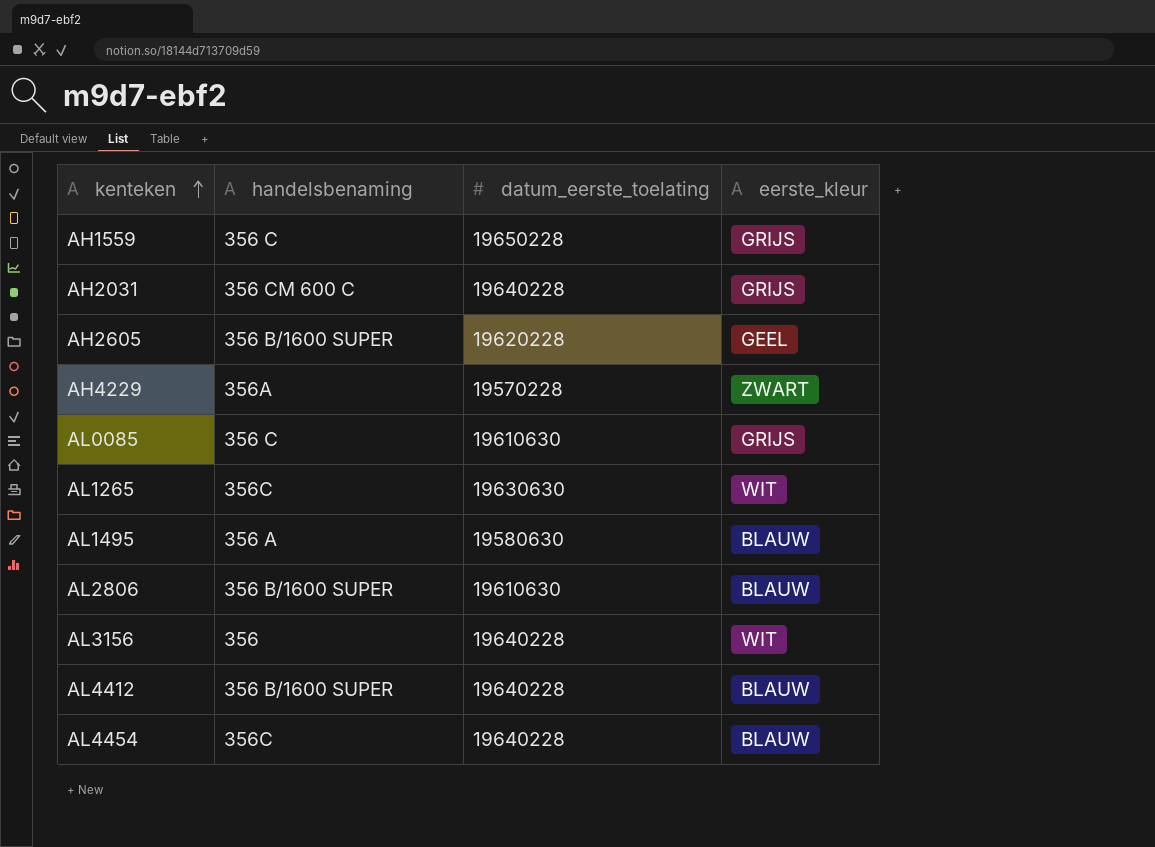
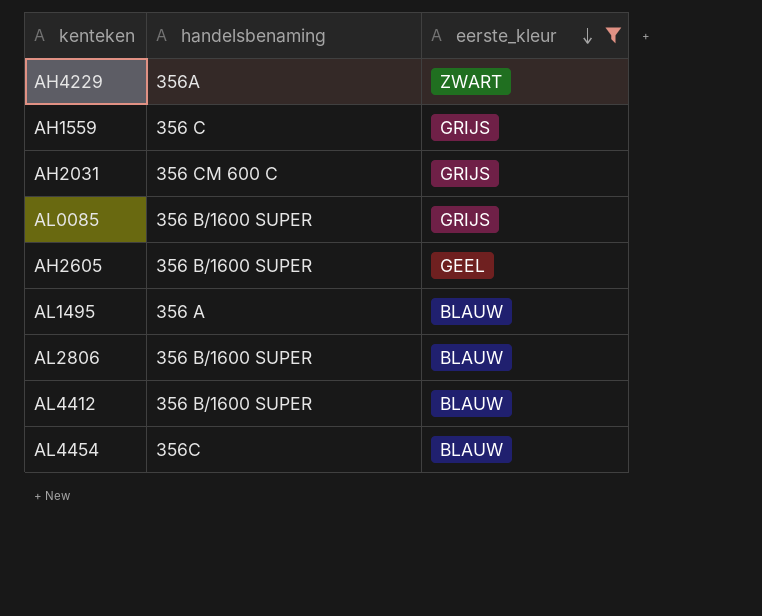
filter: none -> eerste_kleur != WIT
row order: kenteken ascending -> eerste_kleur descending
column datum_eerste_toelating | position: 3 -> none
AL0085 | handelsbenaming: 356 C -> 356 B/1600 SUPER

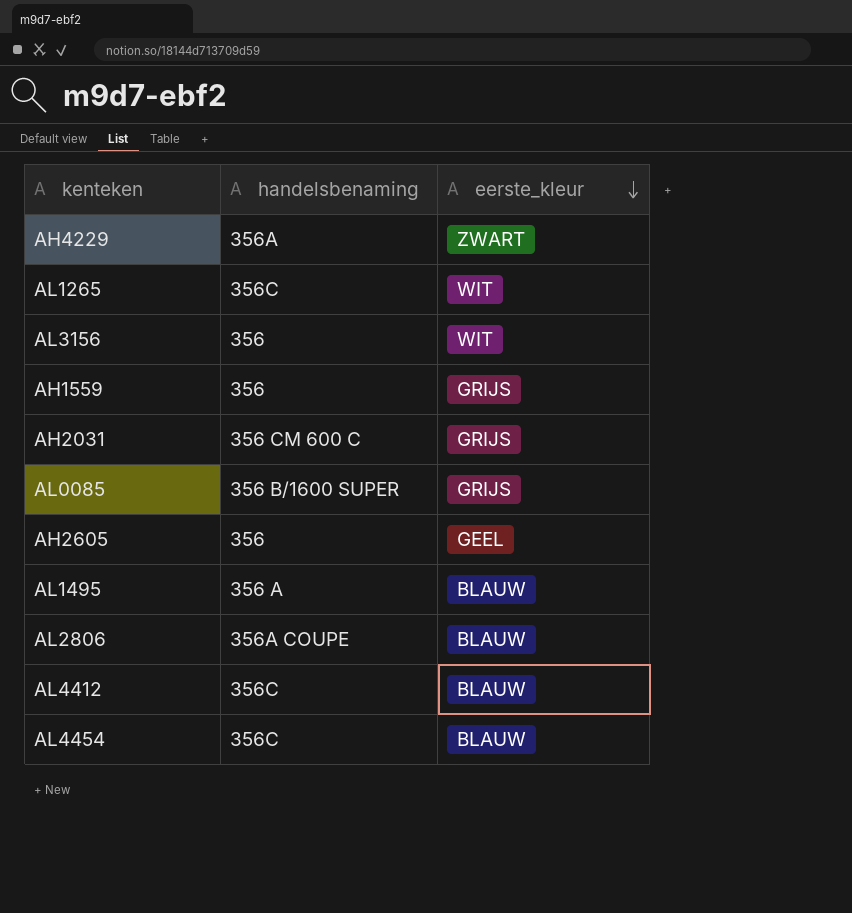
filter: eerste_kleur != WIT -> none
AH1559 | handelsbenaming: 356 C -> 356
AH2605 | handelsbenaming: 356 B/1600 SUPER -> 356
AL2806 | handelsbenaming: 356 B/1600 SUPER -> 356A COUPE
AL4412 | handelsbenaming: 356 B/1600 SUPER -> 356C

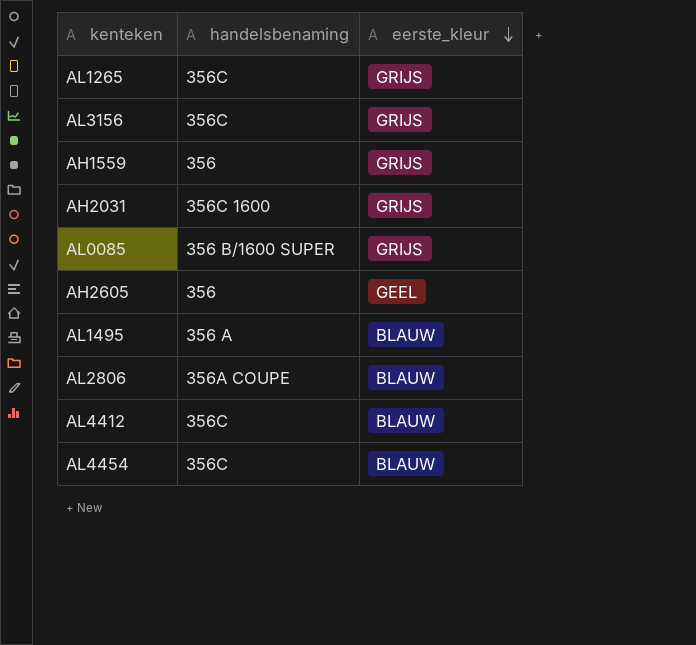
row AH4229: 356A | ZWART -> none
AL1265 | eerste_kleur: WIT -> GRIJS
AL3156 | handelsbenaming: 356 -> 356C
AL3156 | eerste_kleur: WIT -> GRIJS
AH2031 | handelsbenaming: 356 CM 600 C -> 356C 1600

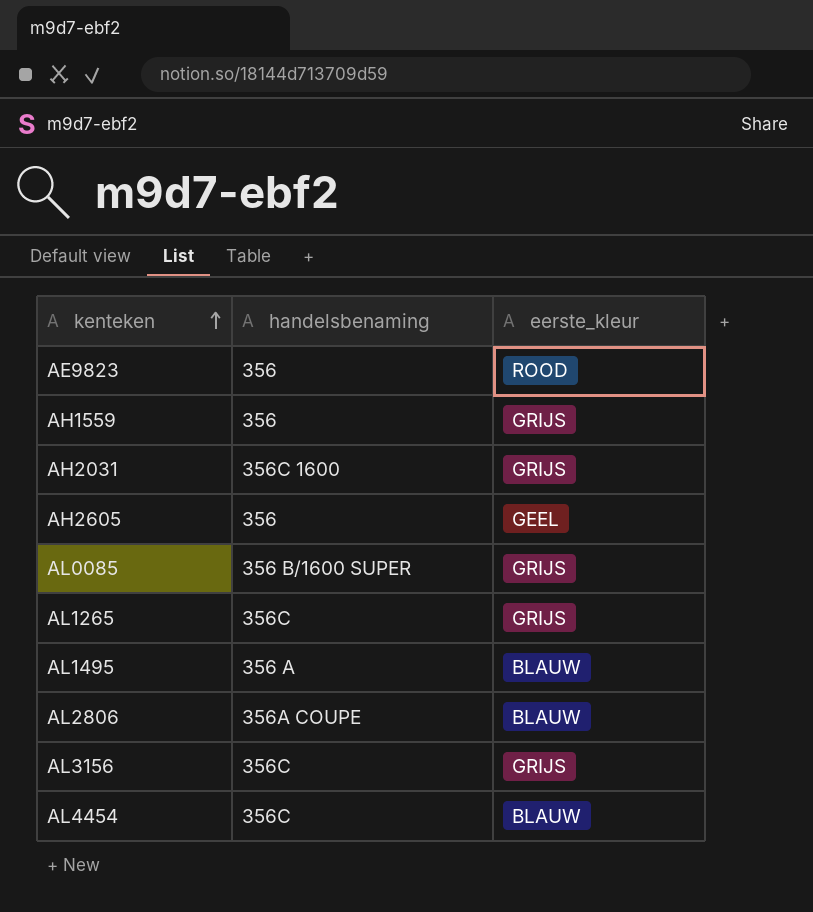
row order: eerste_kleur descending -> kenteken ascending
row AL4412: 356C | BLAUW -> none
row AE9823: none -> 356 | ROOD

